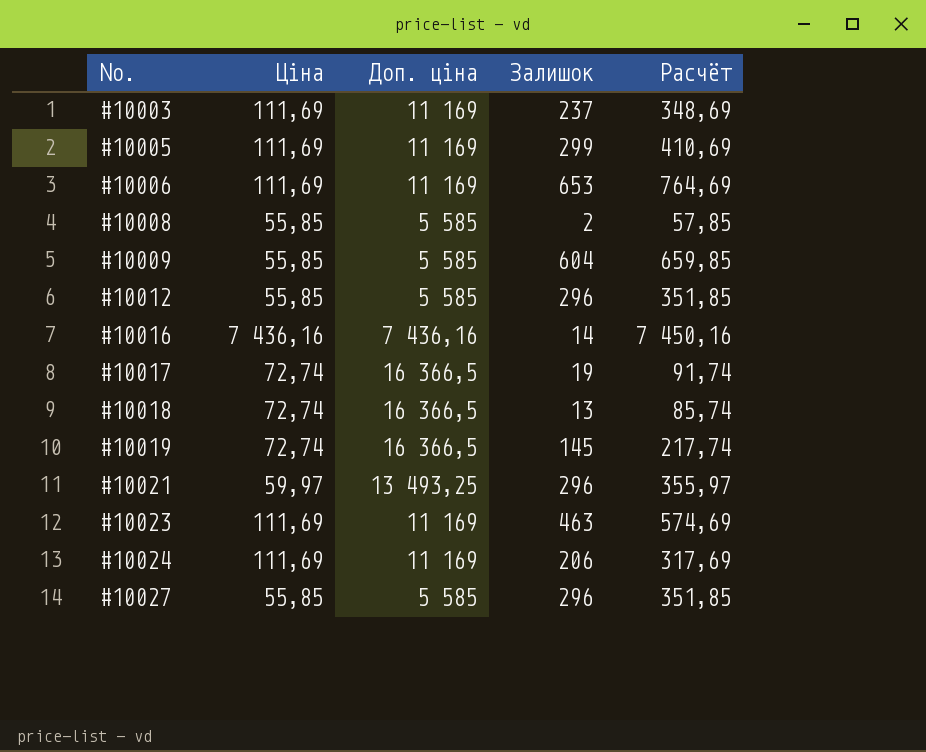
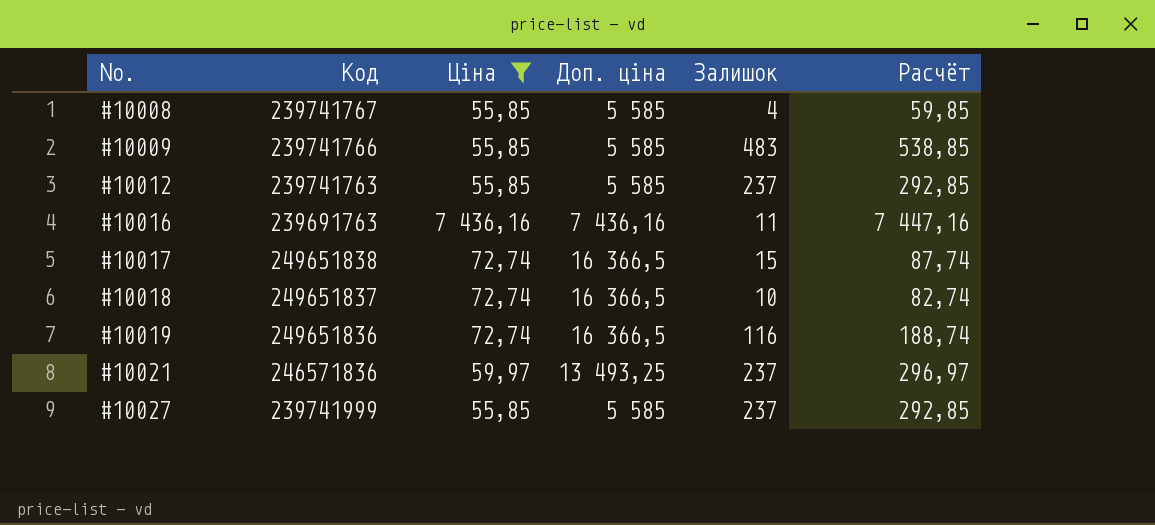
filter: none -> Ціна != 111,69
column Код | position: none -> 2
#10008 | Залишок: 2 -> 4
#10008 | Расчёт: 57,85 -> 59,85
#10009 | Залишок: 604 -> 483
#10009 | Расчёт: 659,85 -> 538,85
#10012 | Залишок: 296 -> 237
#10012 | Расчёт: 351,85 -> 292,85
#10016 | Залишок: 14 -> 11
#10016 | Расчёт: 7 450,16 -> 7 447,16
#10017 | Залишок: 19 -> 15
#10017 | Расчёт: 91,74 -> 87,74
#10018 | Залишок: 13 -> 10
#10018 | Расчёт: 85,74 -> 82,74
#10019 | Залишок: 145 -> 116
#10019 | Расчёт: 217,74 -> 188,74
#10021 | Залишок: 296 -> 237
#10021 | Расчёт: 355,97 -> 296,97
#10027 | Залишок: 296 -> 237
#10027 | Расчёт: 351,85 -> 292,85

